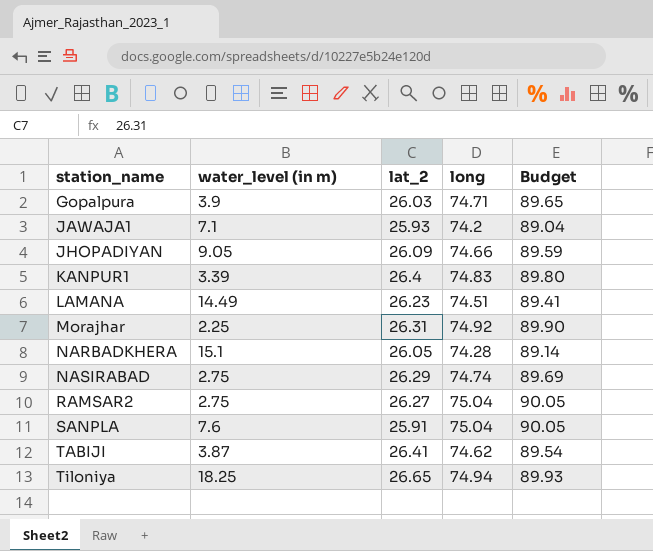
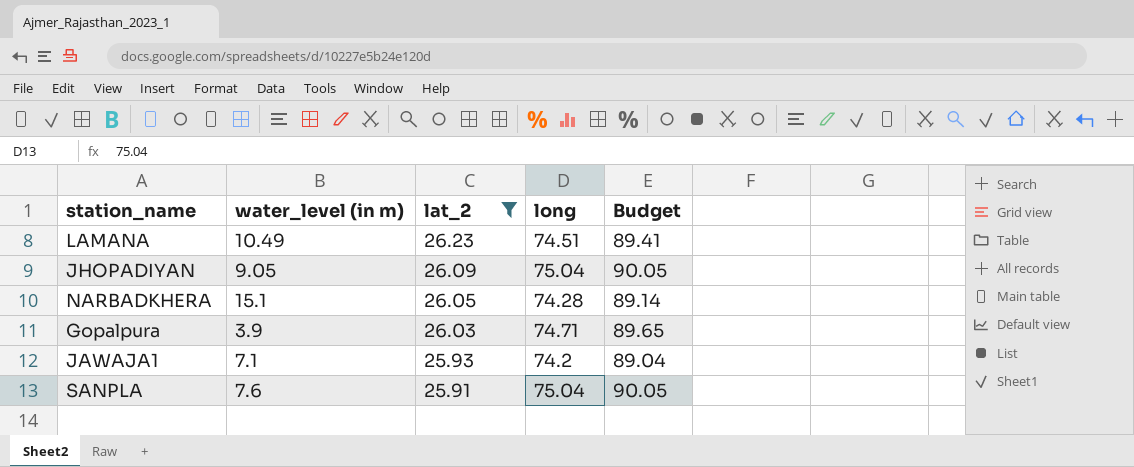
filter: none -> lat_2 <= 26.23
row order: station_name ascending -> lat_2 descending
LAMANA | water_level (in m): 14.49 -> 10.49
JHOPADIYAN | long: 74.66 -> 75.04
JHOPADIYAN | Budget: 89.59 -> 90.05

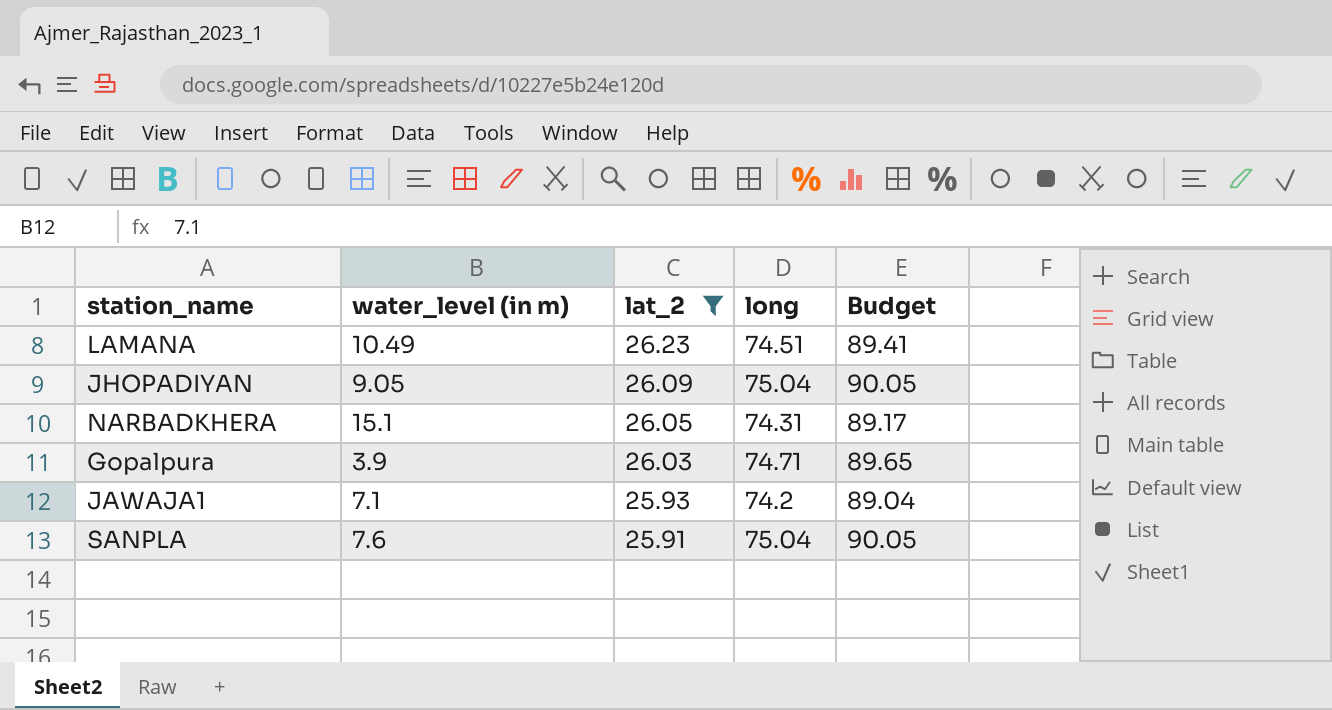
NARBADKHERA | long: 74.28 -> 74.31
NARBADKHERA | Budget: 89.14 -> 89.17

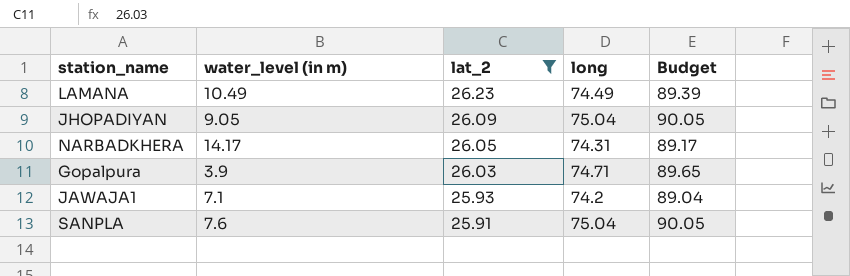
LAMANA | long: 74.51 -> 74.49
LAMANA | Budget: 89.41 -> 89.39
NARBADKHERA | water_level (in m): 15.1 -> 14.17

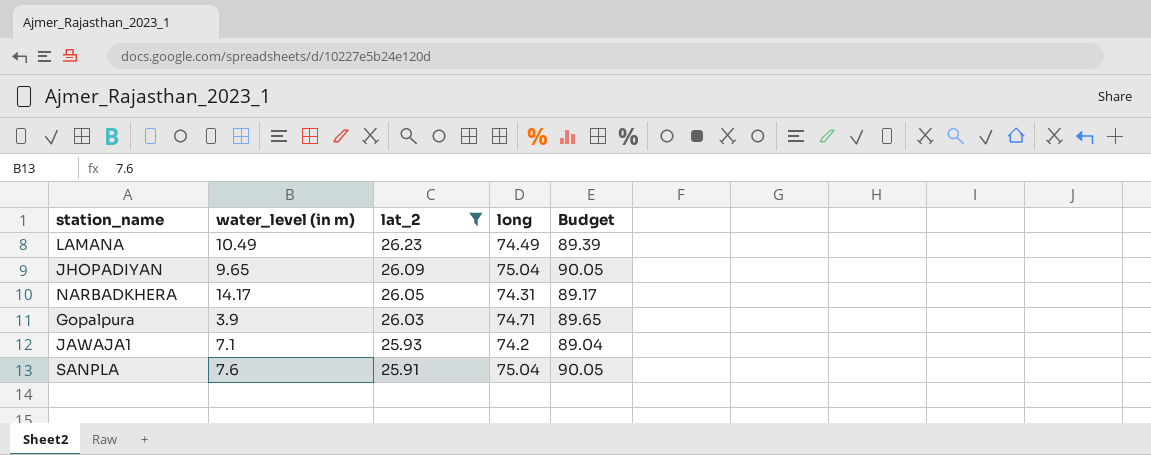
JHOPADIYAN | water_level (in m): 9.05 -> 9.65

